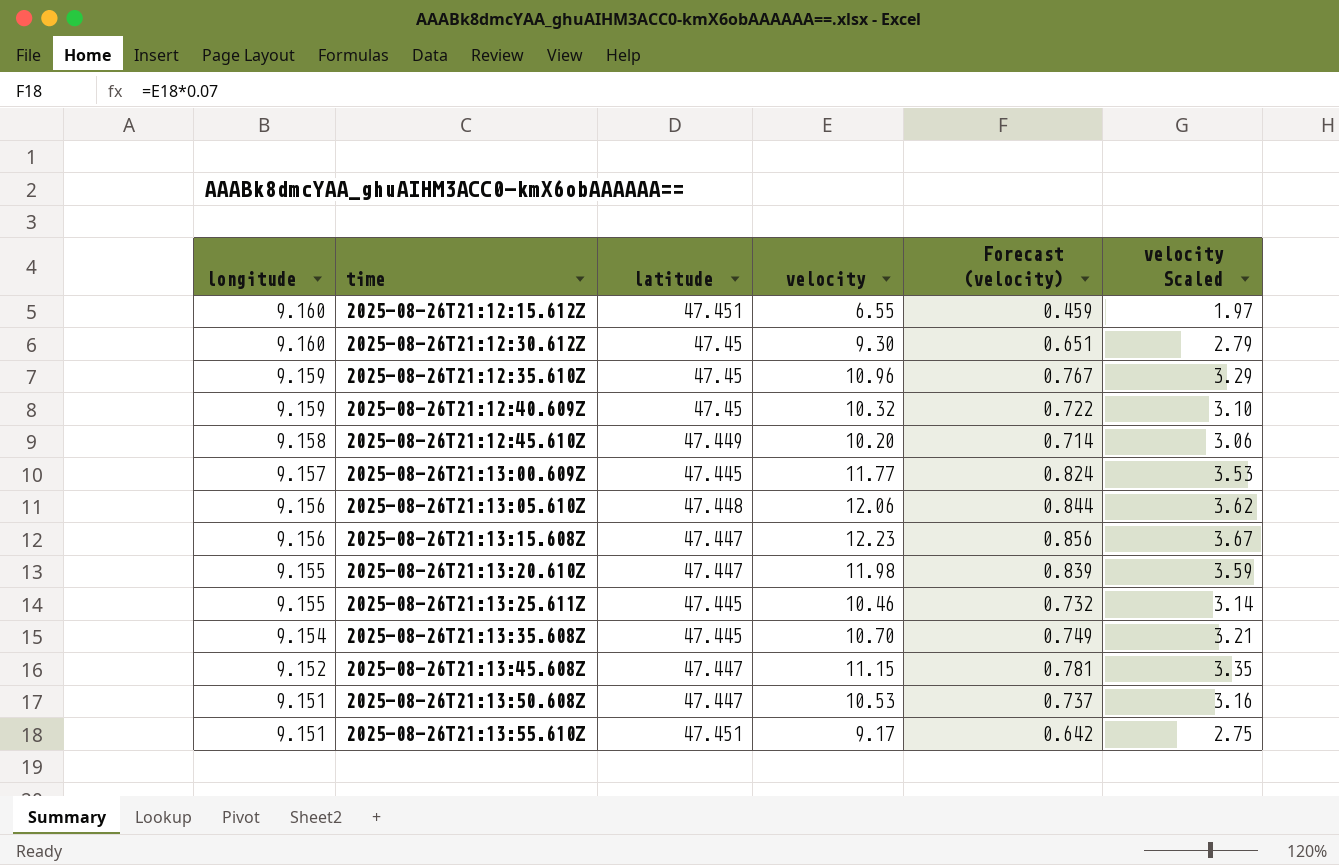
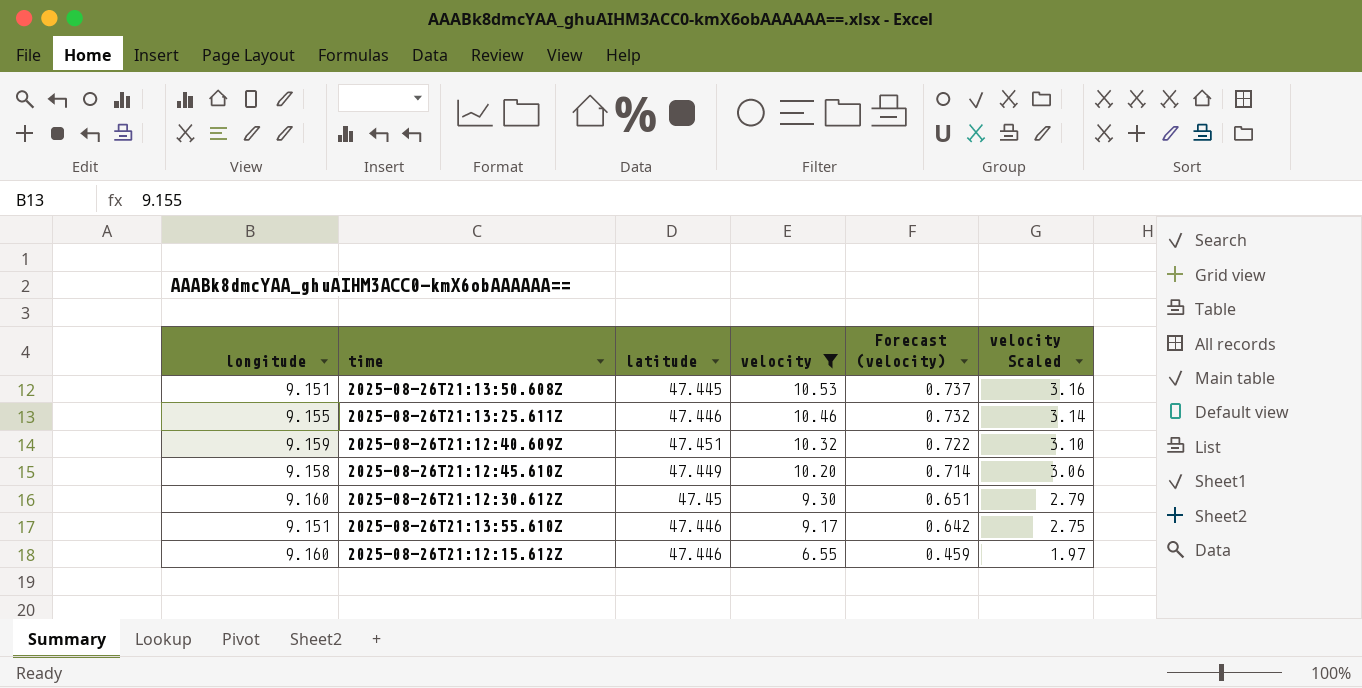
filter: none -> velocity <= 10.53
row order: longitude descending -> velocity descending
2025-08-26T21:13:50.608Z | latitude: 47.447 -> 47.445
2025-08-26T21:13:25.611Z | latitude: 47.445 -> 47.446
2025-08-26T21:12:40.609Z | latitude: 47.45 -> 47.451
2025-08-26T21:13:55.610Z | latitude: 47.451 -> 47.446
2025-08-26T21:12:15.612Z | latitude: 47.451 -> 47.446

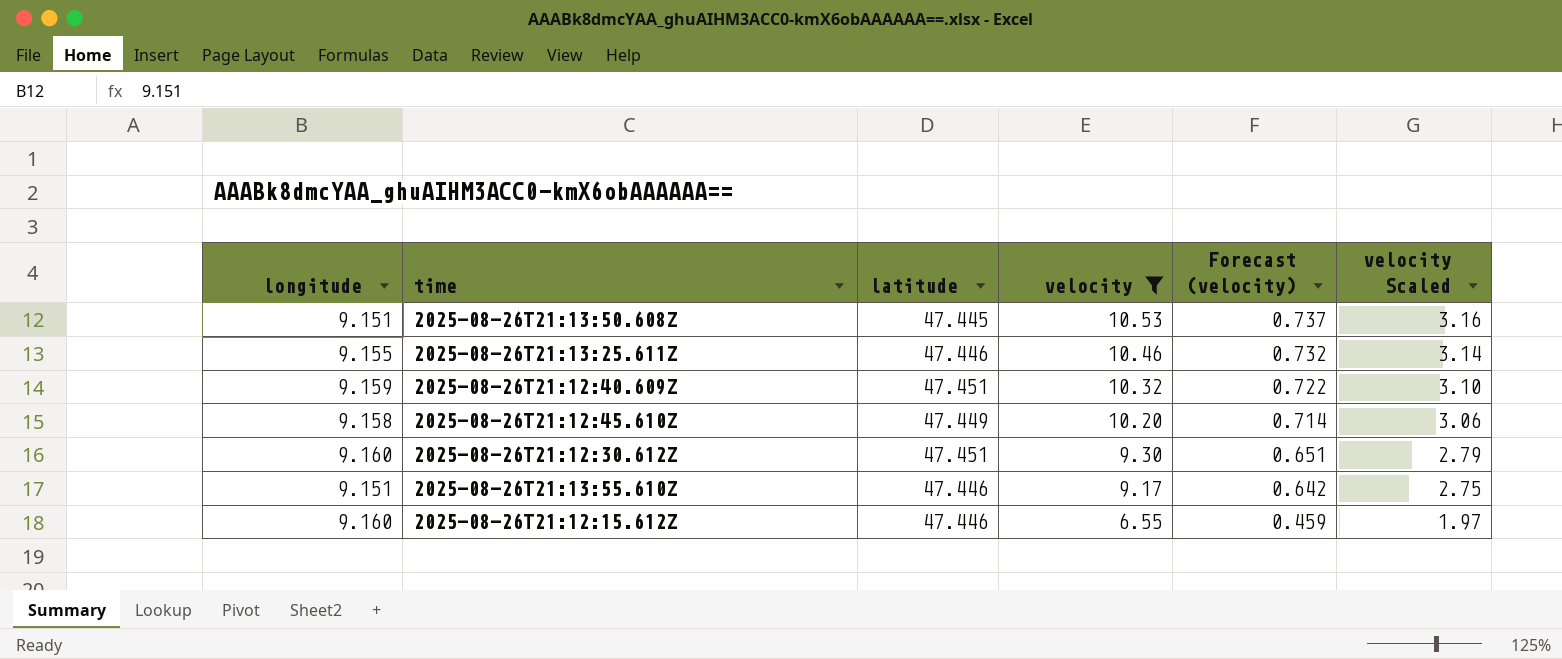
2025-08-26T21:12:30.612Z | latitude: 47.45 -> 47.451

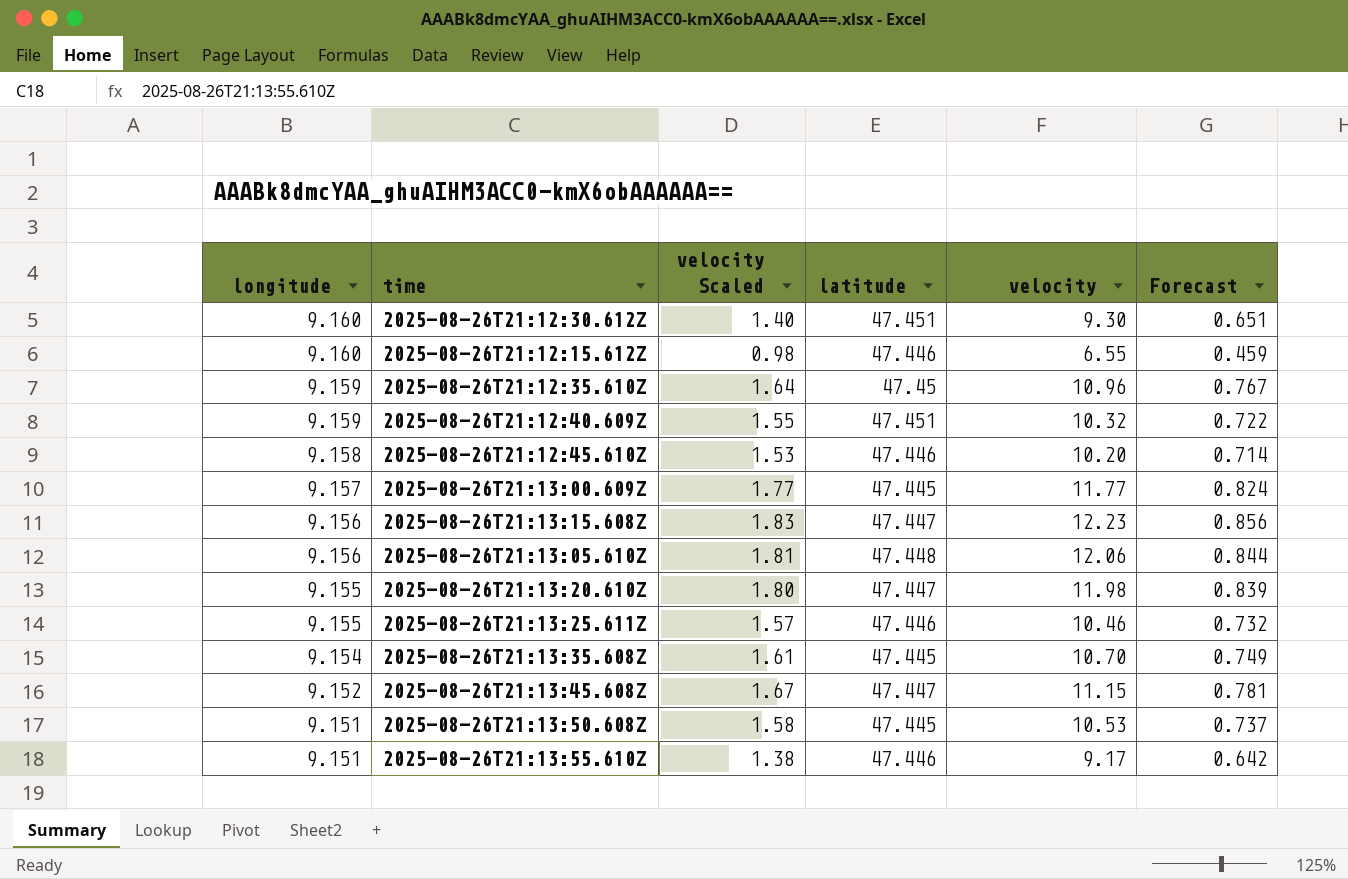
filter: velocity <= 10.53 -> none
row order: velocity descending -> longitude descending
column velocity Scaled | formula: [velocity] * 0.3 -> [velocity] * 0.15
column velocity Scaled | position: 6 -> 3
column name: Forecast (velocity) -> Forecast
2025-08-26T21:12:45.610Z | latitude: 47.449 -> 47.446

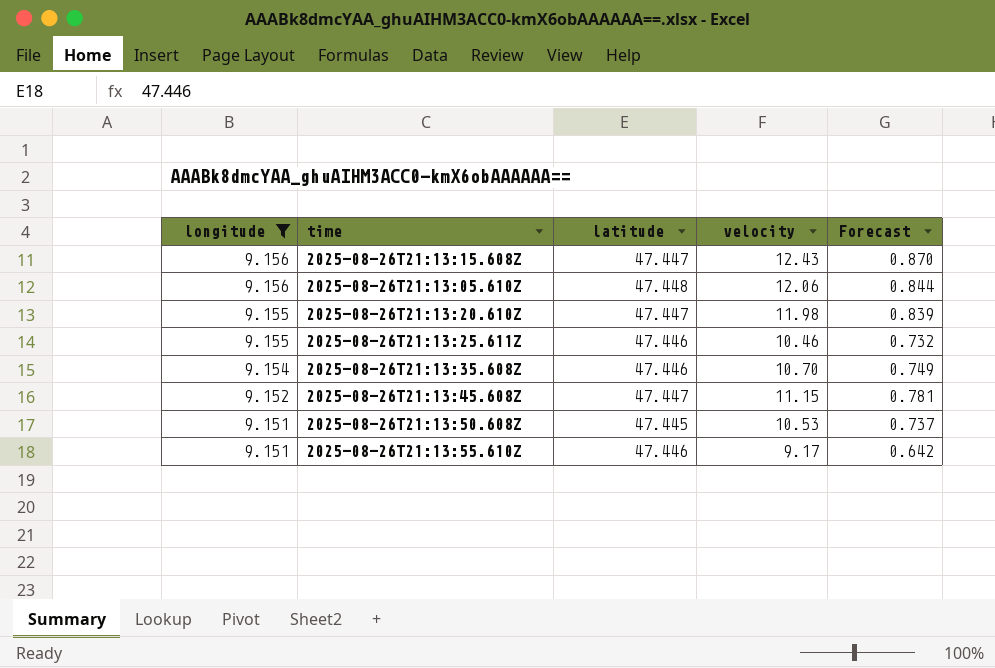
filter: none -> longitude <= 9.156
column velocity Scaled | formula: [velocity] * 0.15 -> none
2025-08-26T21:13:15.608Z | velocity: 12.23 -> 12.43
2025-08-26T21:13:15.608Z | Forecast: 0.856 -> 0.870
2025-08-26T21:13:35.608Z | latitude: 47.445 -> 47.446

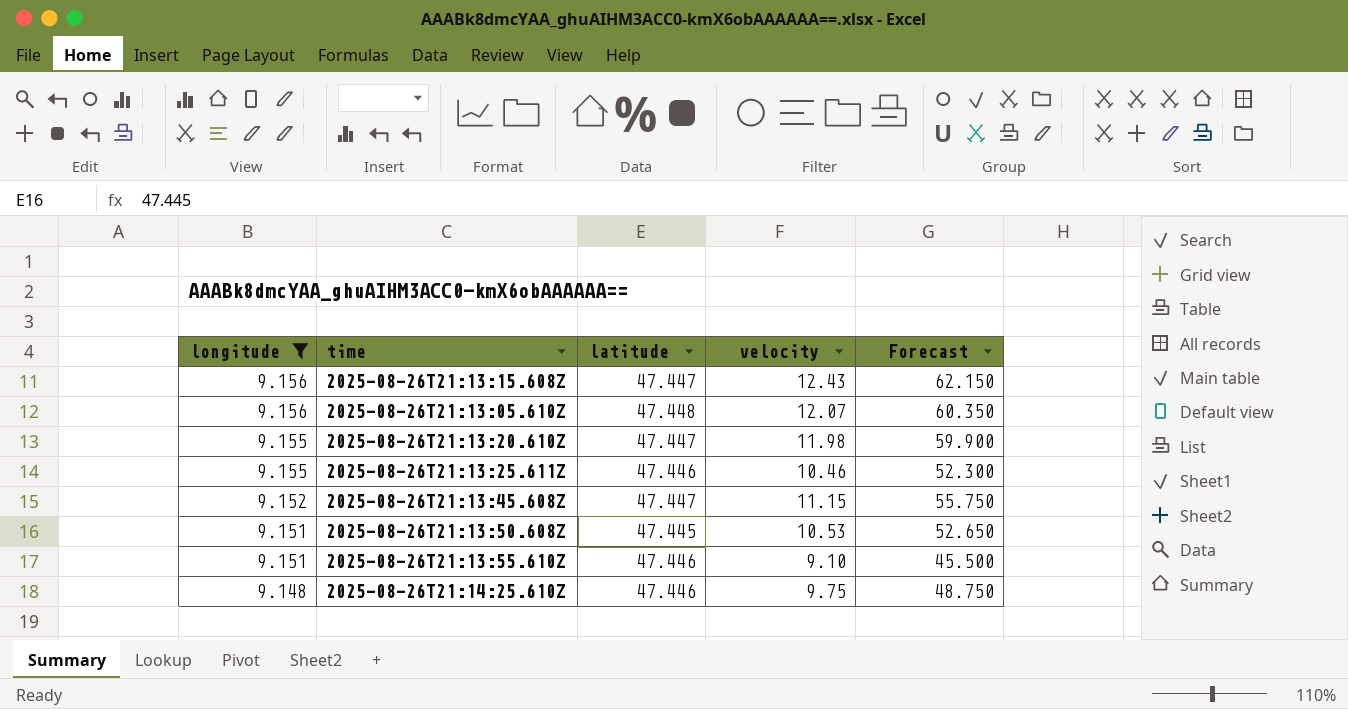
column Forecast | formula: [velocity] * 0.07 -> [velocity] * 5
row 2025-08-26T21:13:35.608Z: 9.154 | 47.446 | 10.70 | 0.749 -> none
2025-08-26T21:13:05.610Z | velocity: 12.06 -> 12.07
2025-08-26T21:13:55.610Z | velocity: 9.17 -> 9.10
row 2025-08-26T21:14:25.610Z: none -> 9.148 | 47.446 | 9.75 | 48.750

